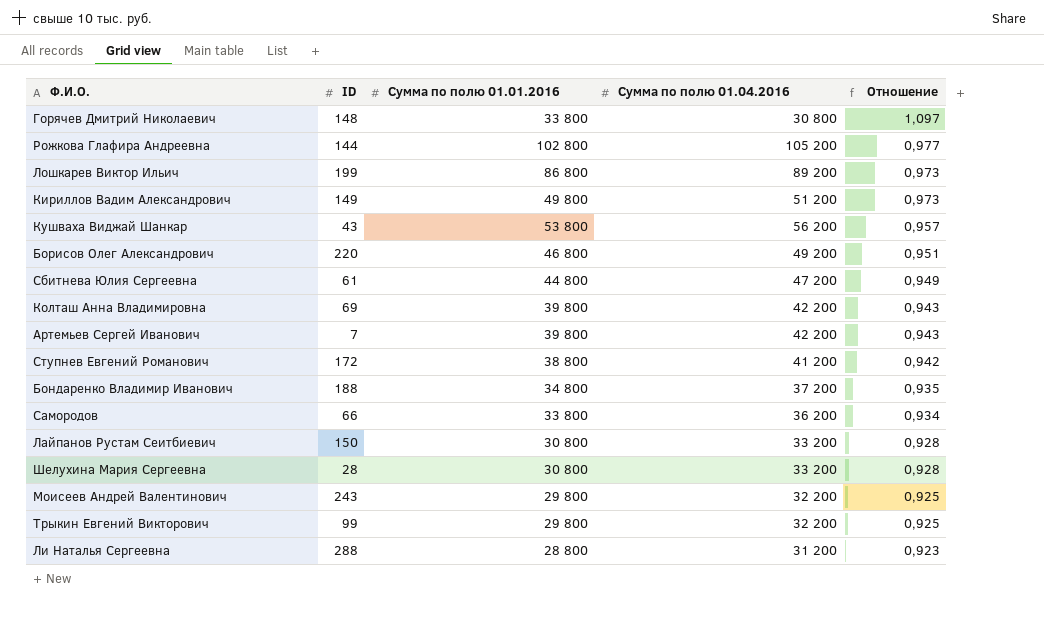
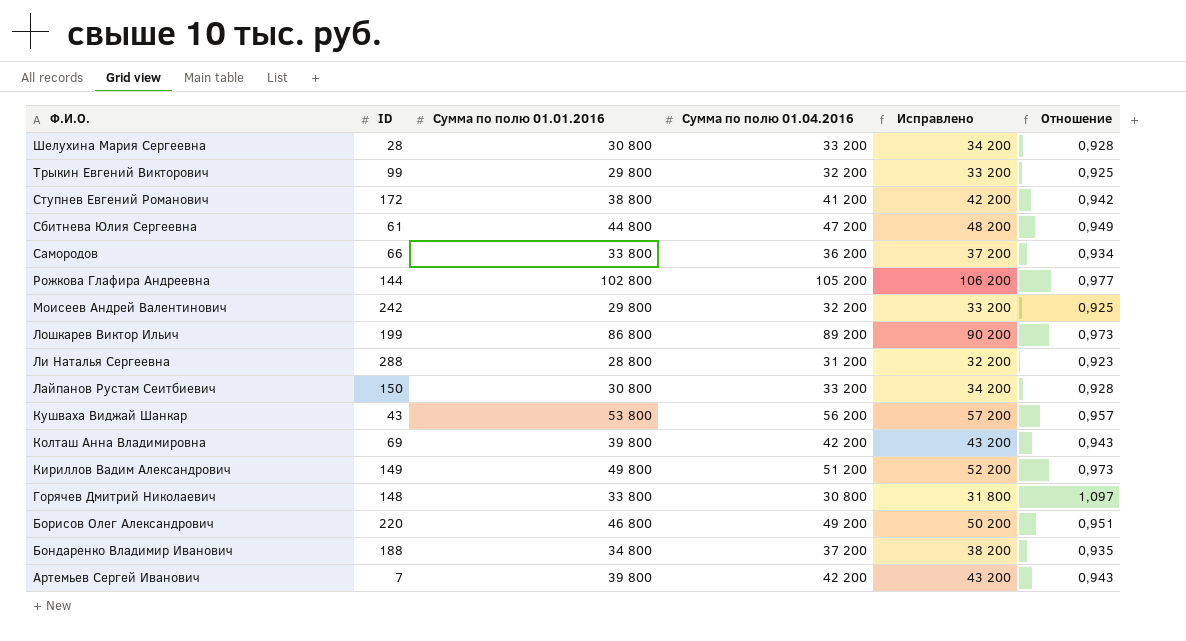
row order: Отношение descending -> Ф.И.О. descending
column Исправлено | formula: none -> [Сумма по полю 01.04.2016] + 1000
Моисеев Андрей Валентинович | ID: 243 -> 242

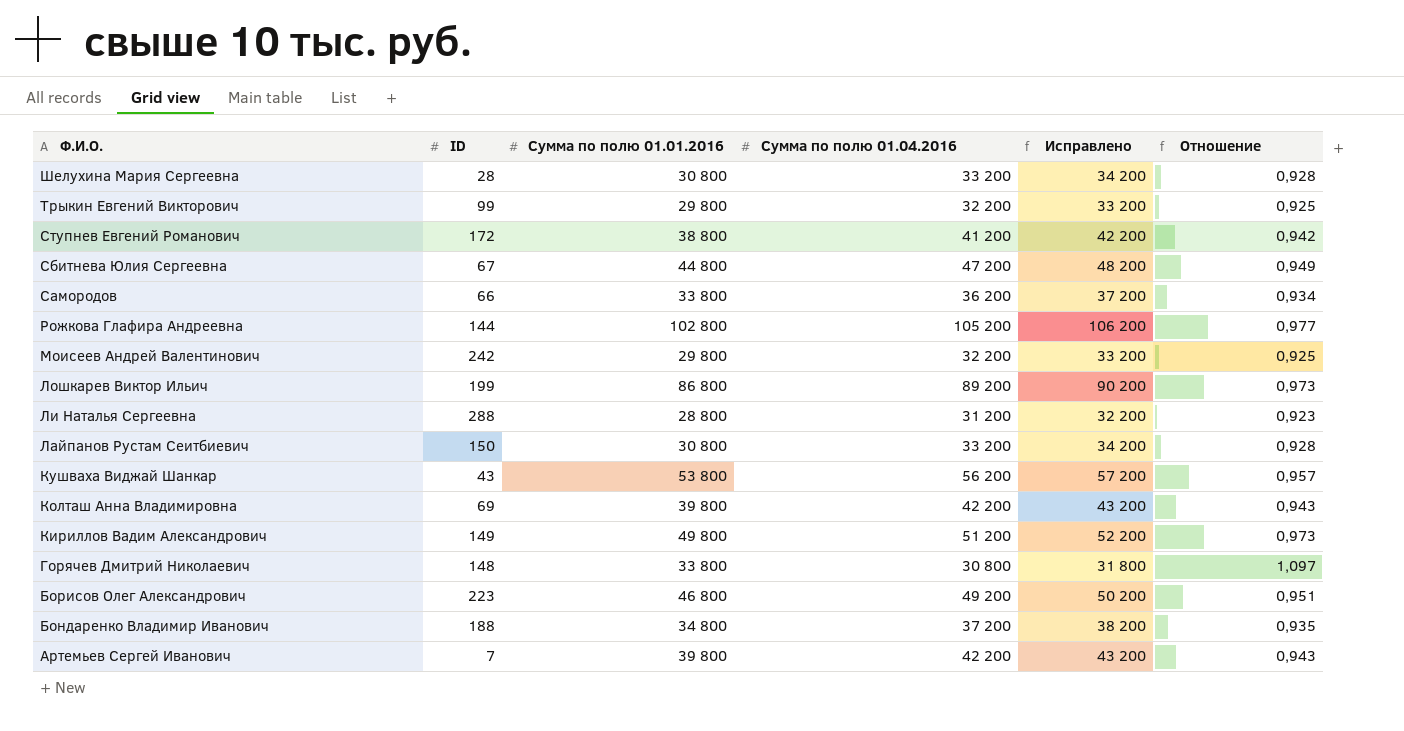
Сбитнева Юлия Сергеевна | ID: 61 -> 67
Борисов Олег Александрович | ID: 220 -> 223

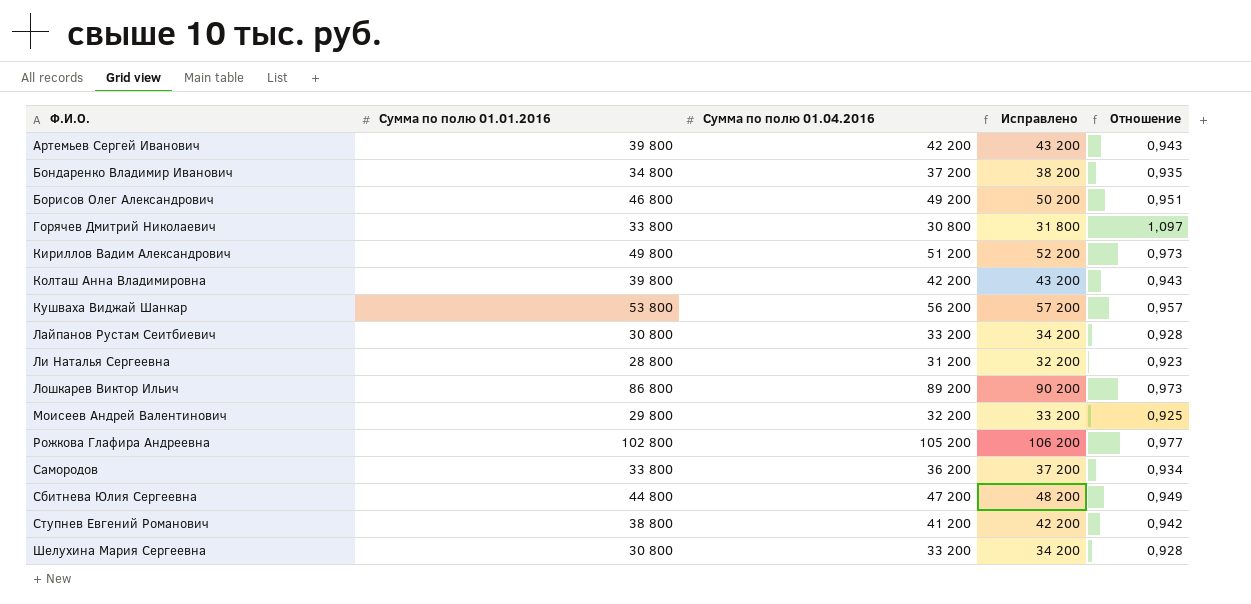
row order: Ф.И.О. descending -> Ф.И.О. ascending
column ID | position: 2 -> none
row Трыкин Евгений Викторович: 99 | 29 800 | 32 200 | 33 200 | 0,925 -> none

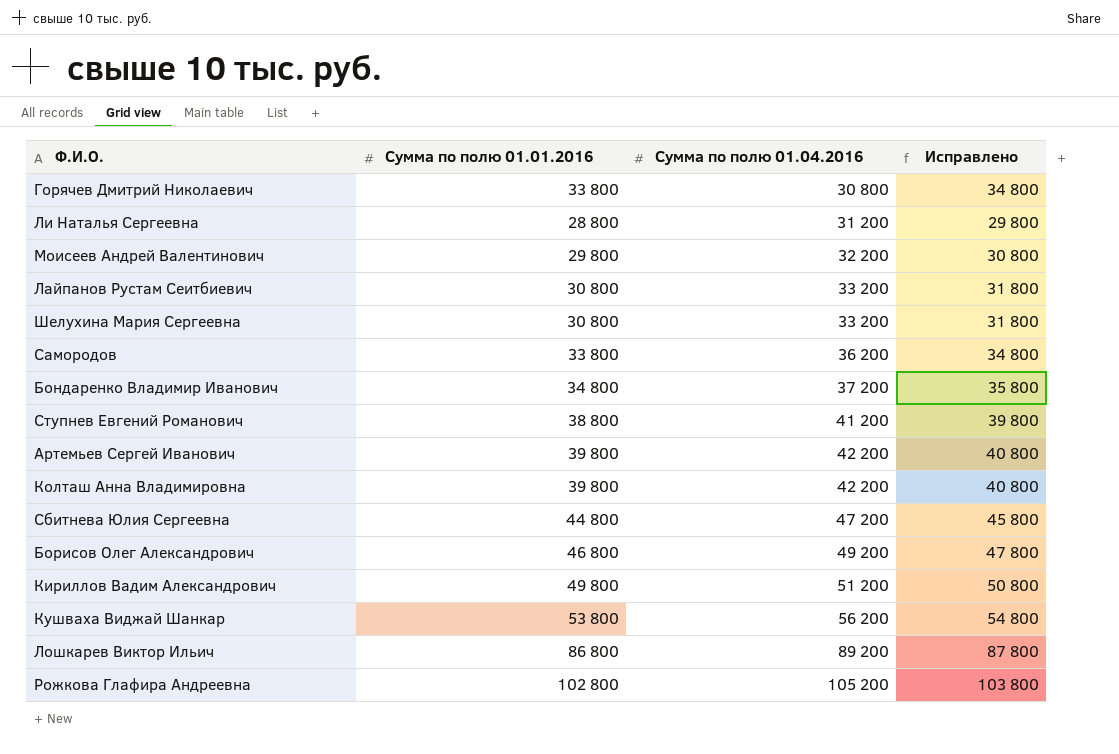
row order: Ф.И.О. ascending -> Сумма по полю 01.04.2016 ascending
column Отношение | formula: [Сумма по полю 01.01.2016] / [Сумма по полю 01.04.2016] -> none
column Исправлено | formula: [Сумма по полю 01.04.2016] + 1000 -> [Сумма по полю 01.01.2016] + 1000

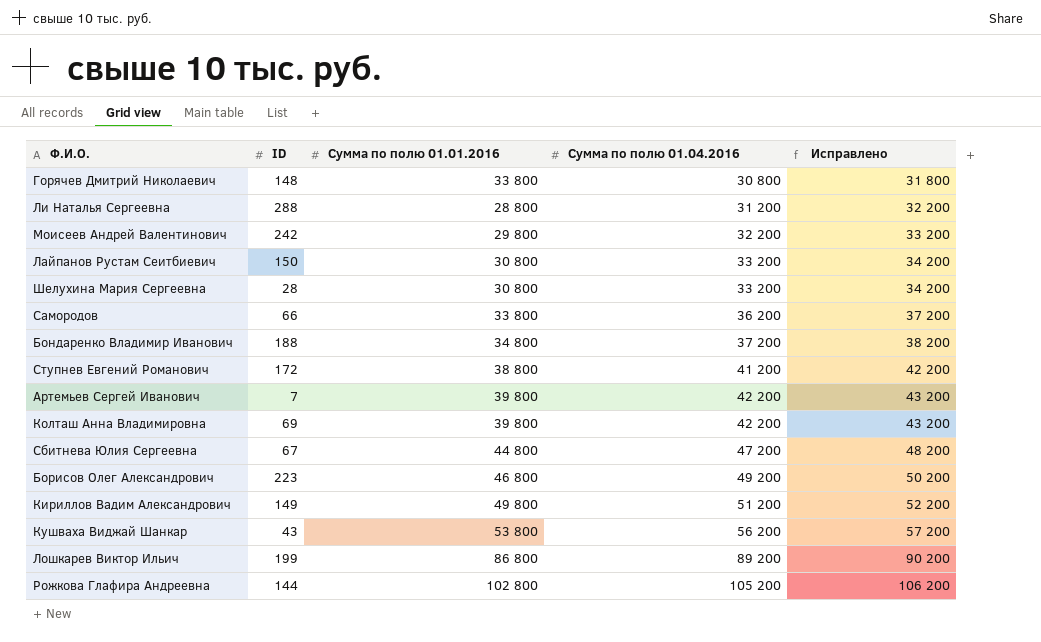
column ID | position: none -> 2
column Исправлено | formula: [Сумма по полю 01.01.2016] + 1000 -> [Сумма по полю 01.04.2016] + 1000

